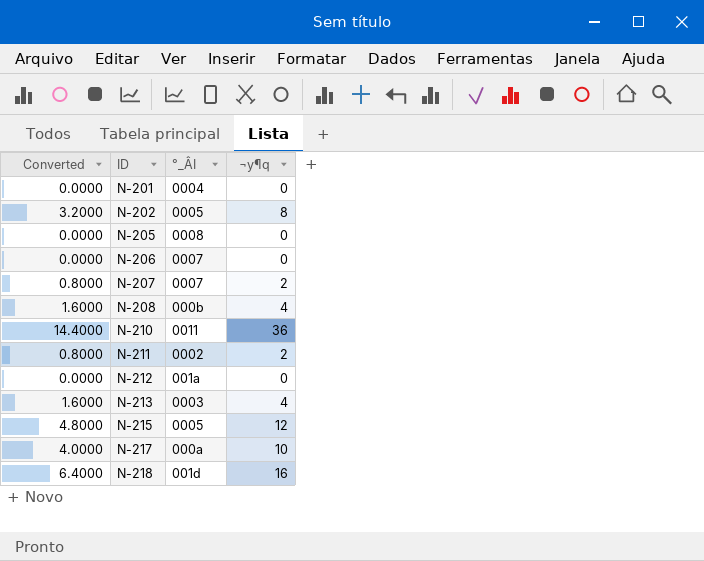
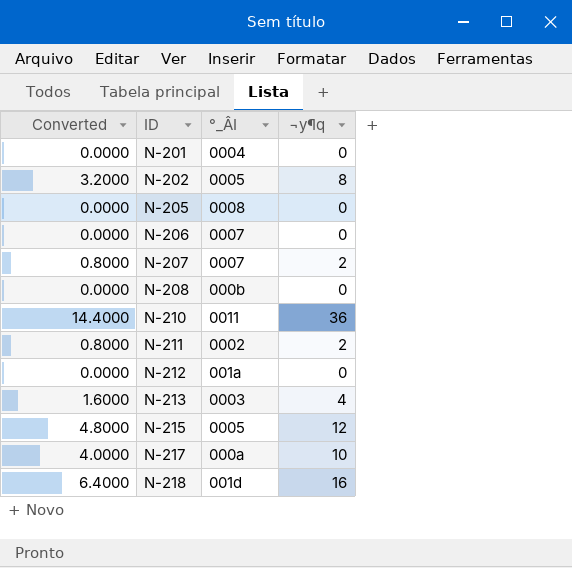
N-208 | Converted: 1.6000 -> 0.0000
N-208 | ¬y¶q: 4 -> 0

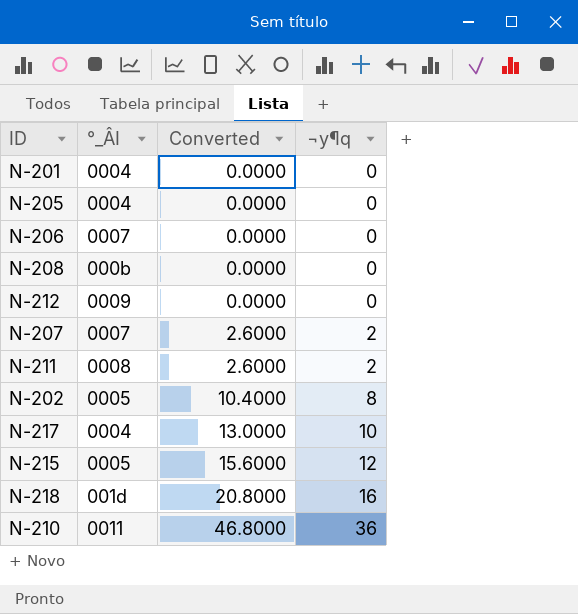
row order: ID ascending -> Converted ascending
column Converted | formula: [¬y¶q] * 0.4 -> [¬y¶q] * 1.3
column Converted | position: 1 -> 3
row N-213: 1.6000 | 0003 | 4 -> none
N-205 | °_ÂI: 0008 -> 0004
N-212 | °_ÂI: 001a -> 0009
N-211 | °_ÂI: 0002 -> 0008
N-217 | °_ÂI: 000a -> 0004

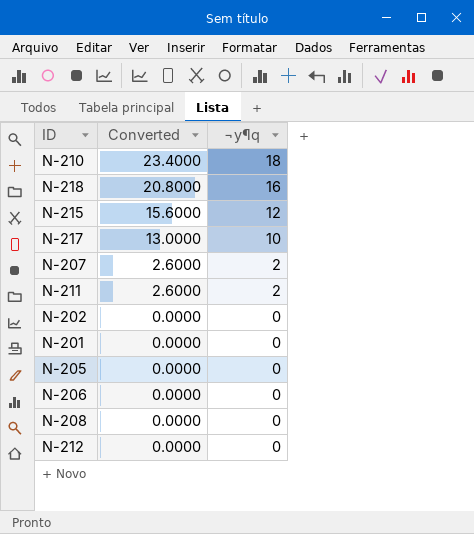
row order: Converted ascending -> Converted descending
column °_ÂI | position: 2 -> none
N-210 | Converted: 46.8000 -> 23.4000
N-210 | ¬y¶q: 36 -> 18
N-202 | Converted: 10.4000 -> 0.0000
N-202 | ¬y¶q: 8 -> 0

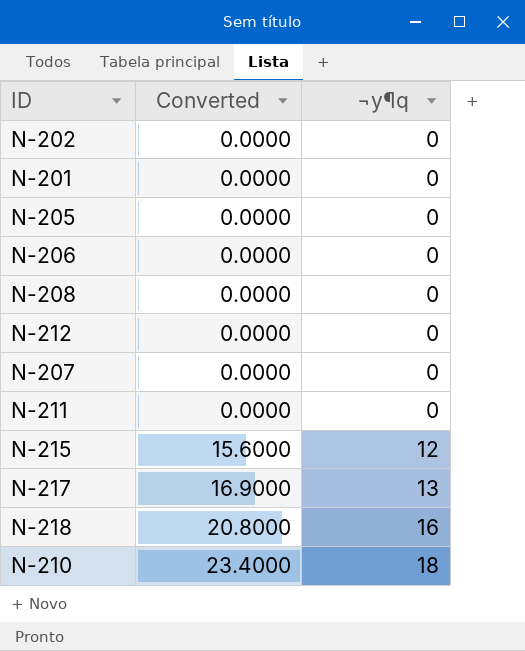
row order: Converted descending -> Converted ascending
N-207 | Converted: 2.6000 -> 0.0000
N-207 | ¬y¶q: 2 -> 0
N-211 | Converted: 2.6000 -> 0.0000
N-211 | ¬y¶q: 2 -> 0
N-217 | Converted: 13.0000 -> 16.9000
N-217 | ¬y¶q: 10 -> 13

